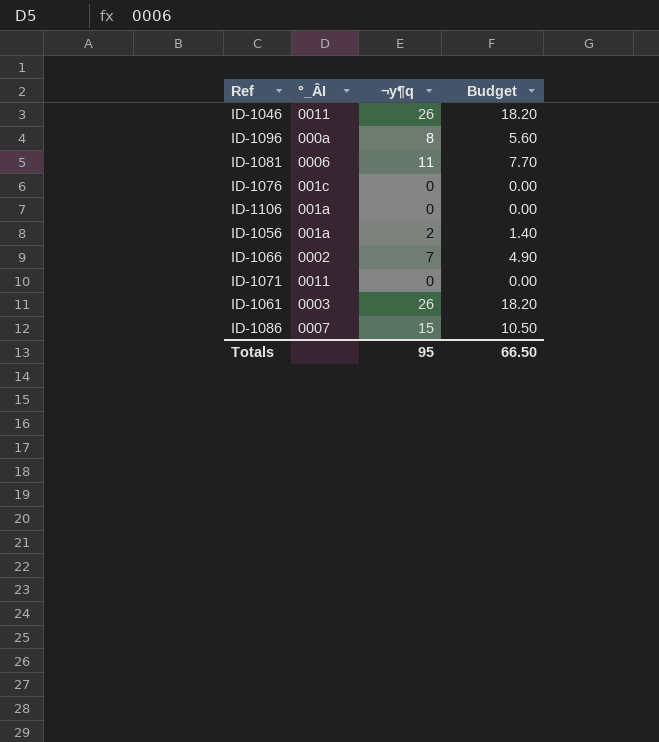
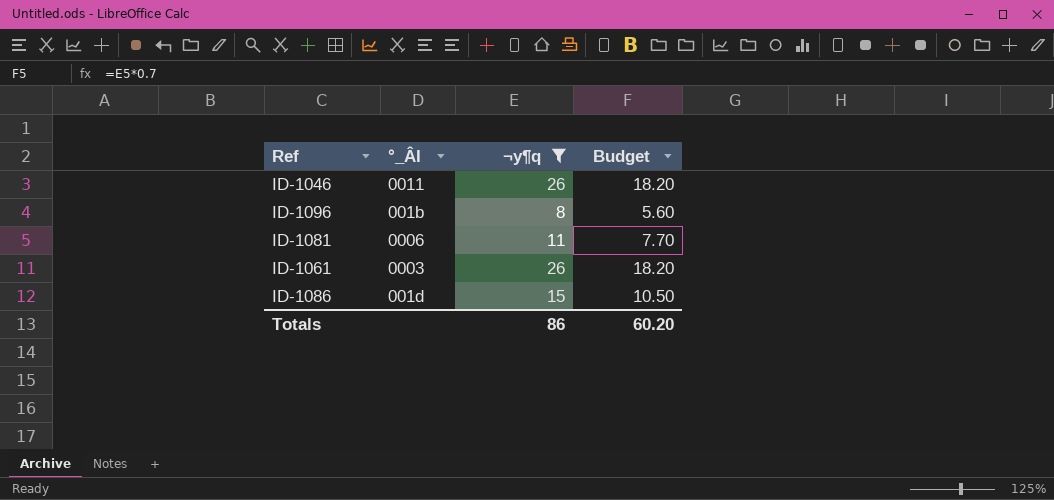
filter: none -> ¬y¶q >= 8
ID-1096 | °_ÂI: 000a -> 001b
ID-1086 | °_ÂI: 0007 -> 001d
Totals | ¬y¶q: 95 -> 86
Totals | Budget: 66.50 -> 60.20

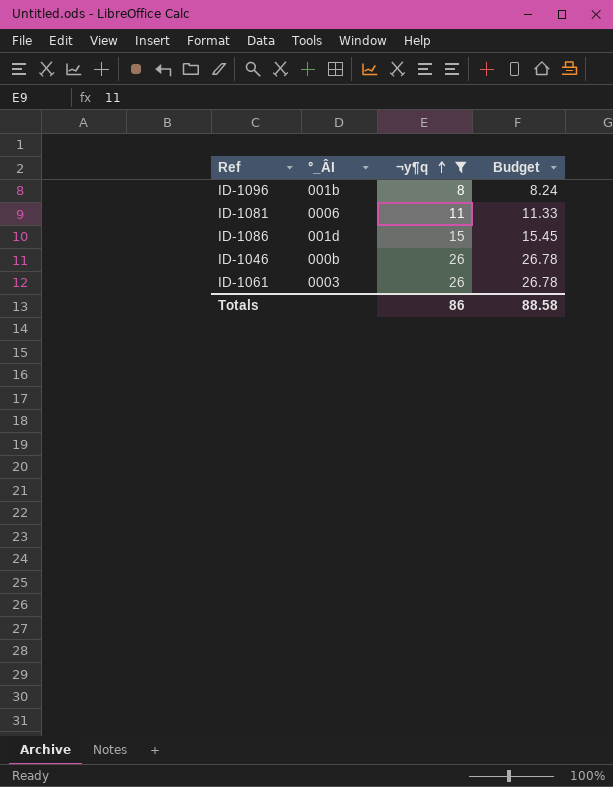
row order: none -> ¬y¶q ascending
column Budget | formula: [¬y¶q] * 0.7 -> [¬y¶q] * 1.03
ID-1046 | °_ÂI: 0011 -> 000b
Totals | Budget: 60.20 -> 88.58

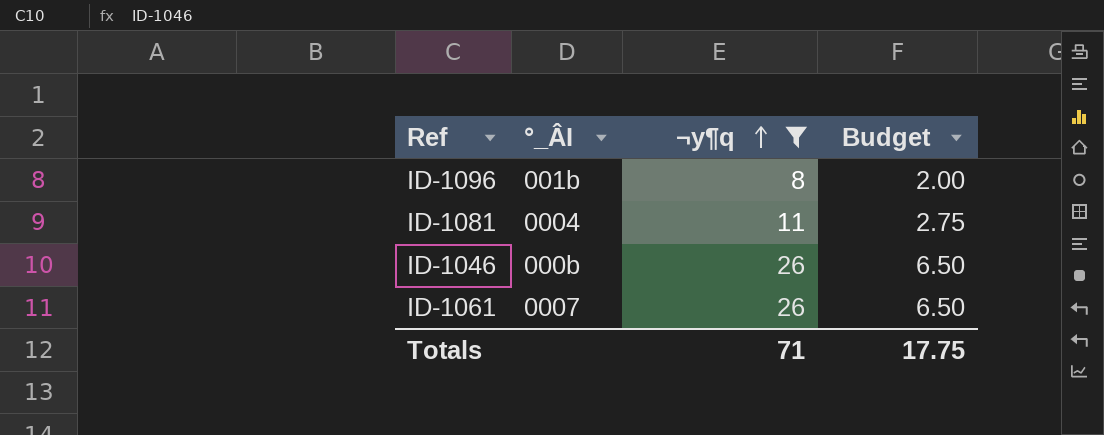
column Budget | formula: [¬y¶q] * 1.03 -> [¬y¶q] * 0.25
row ID-1086: 001d | 15 | 15.45 -> none
ID-1081 | °_ÂI: 0006 -> 0004
ID-1061 | °_ÂI: 0003 -> 0007
Totals | ¬y¶q: 86 -> 71
Totals | Budget: 88.58 -> 17.75

